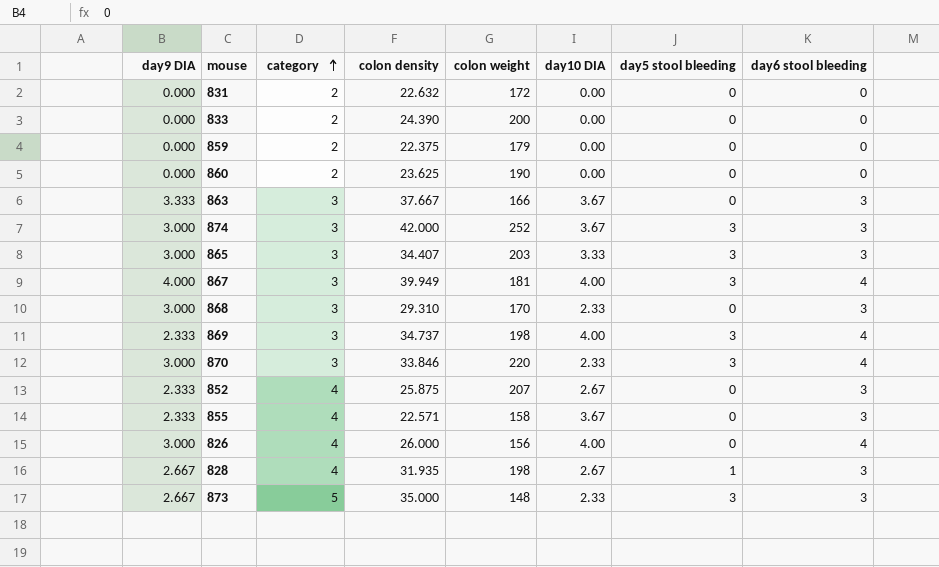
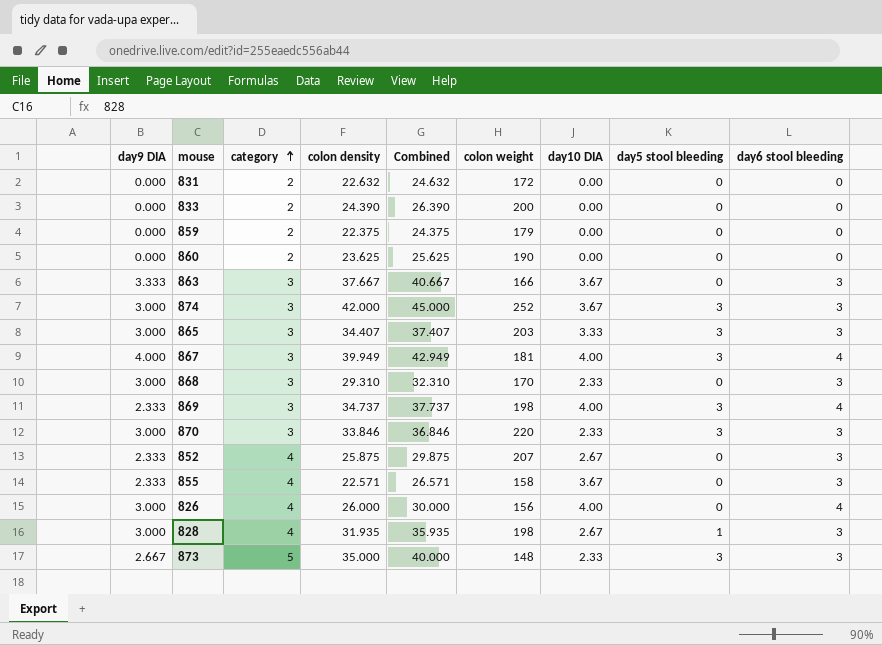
column Combined | formula: none -> [category] + [colon density]
870 | day6 stool bleeding: 4 -> 3
828 | day9 DIA: 2.667 -> 3.000

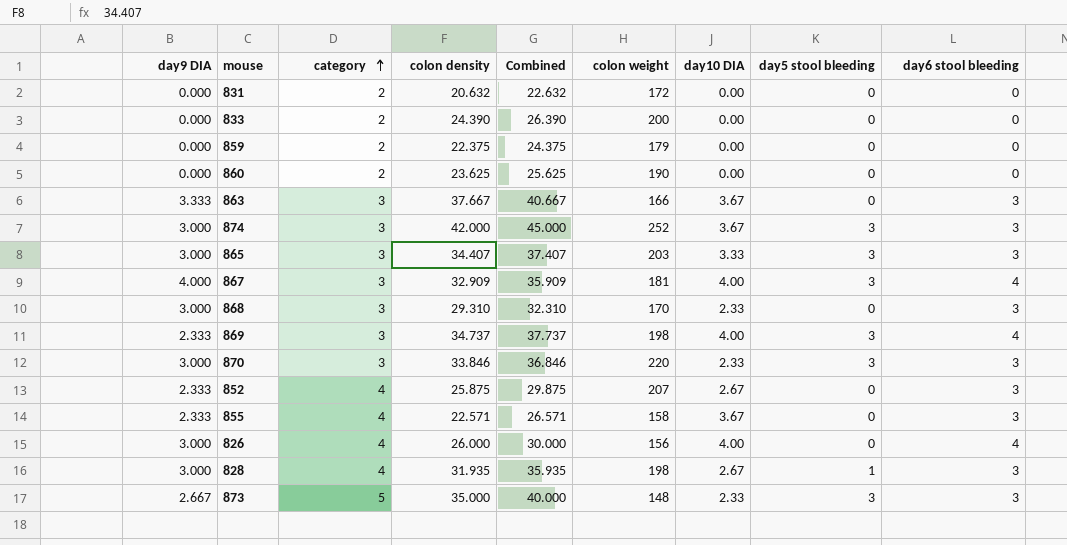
831 | colon density: 22.632 -> 20.632
831 | Combined: 24.632 -> 22.632
867 | colon density: 39.949 -> 32.909
867 | Combined: 42.949 -> 35.909

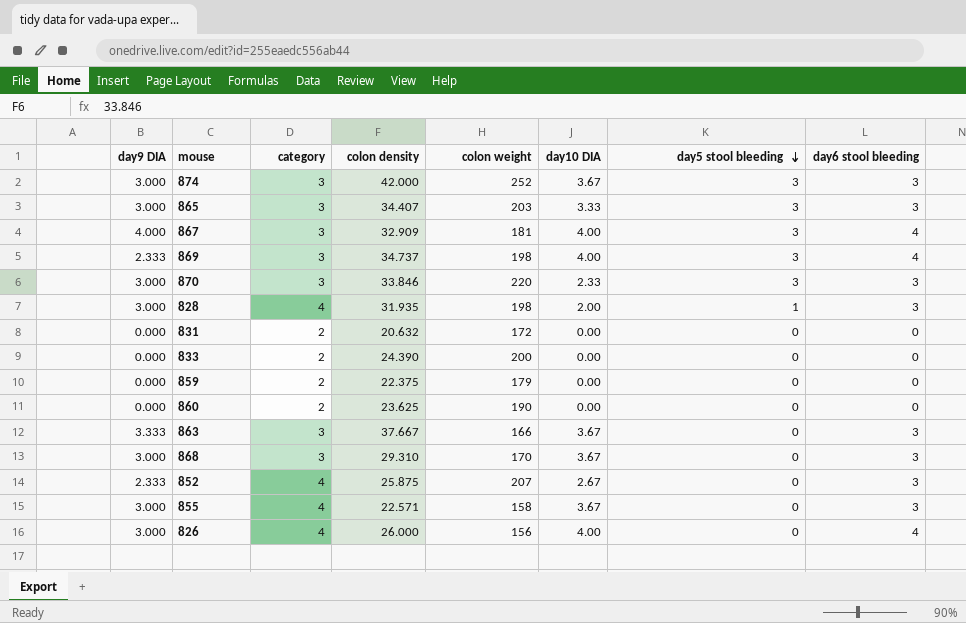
row order: category ascending -> day5 stool bleeding descending
column Combined | formula: [category] + [colon density] -> none
row 873: 2.667 | 5 | 35.000 | 40.000 | 148 | 2.33 | 3 | 3 -> none
828 | day10 DIA: 2.67 -> 2.00
868 | day10 DIA: 2.33 -> 3.67
855 | day9 DIA: 2.333 -> 3.000

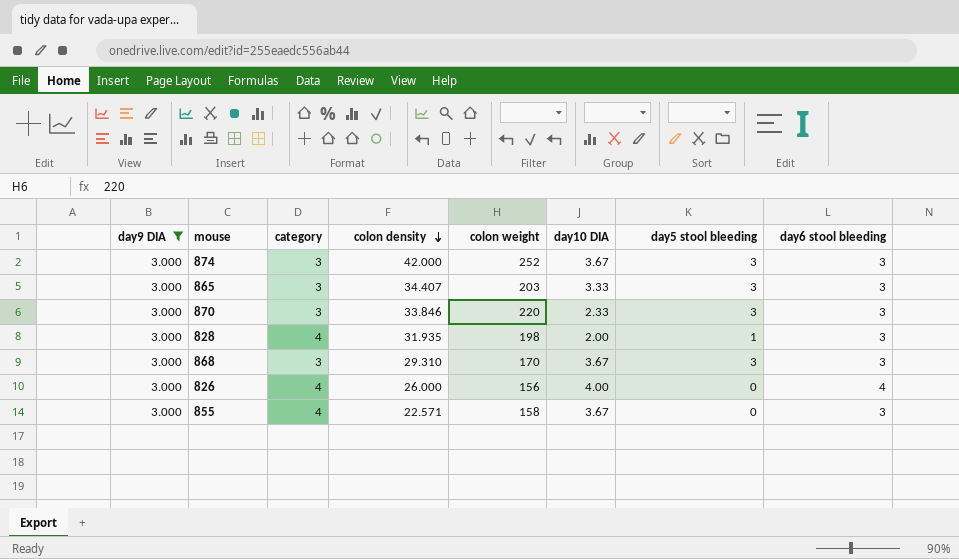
filter: none -> day9 DIA = 3.000
row order: day5 stool bleeding descending -> colon density descending
868 | day5 stool bleeding: 0 -> 3

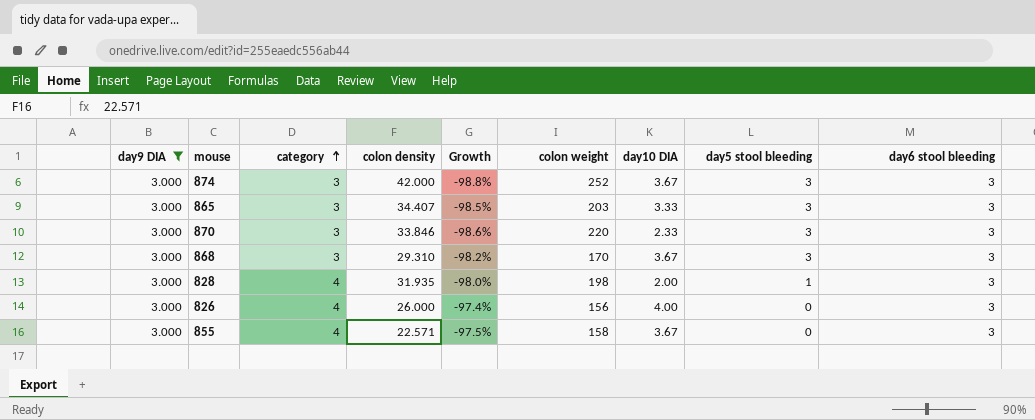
row order: colon density descending -> category ascending
column Growth | formula: none -> ([category] - [colon weight]) / [colon weight]
826 | day6 stool bleeding: 4 -> 3

